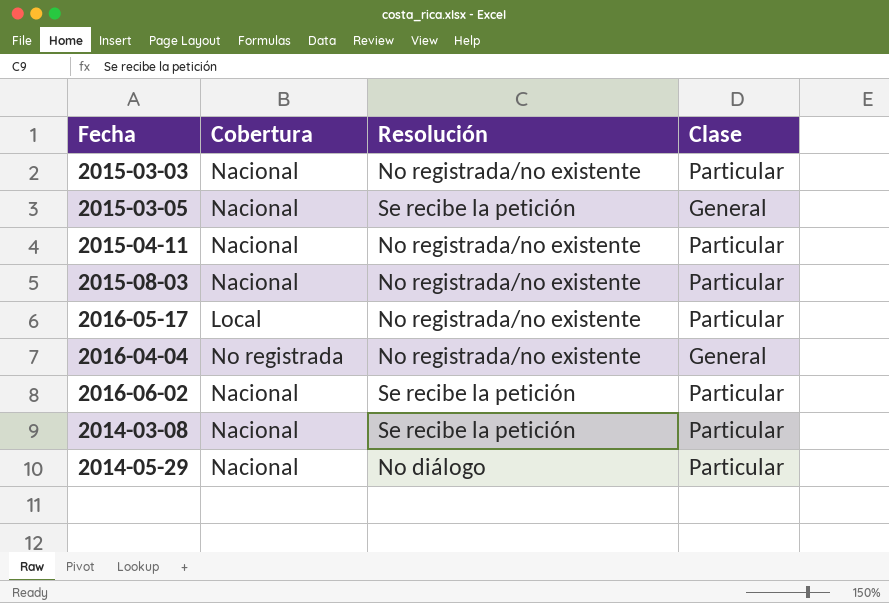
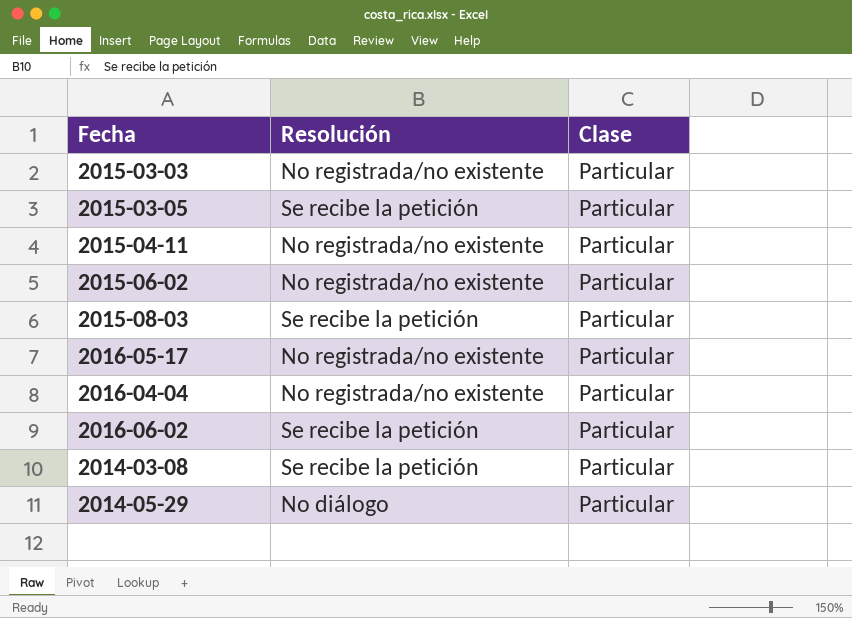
column Cobertura | position: 2 -> none
2015-03-05 | Clase: General -> Particular
row 2015-06-02: none -> No registrada/no existente | Particular
2015-08-03 | Resolución: No registrada/no existente -> Se recibe la petición
2016-04-04 | Clase: General -> Particular

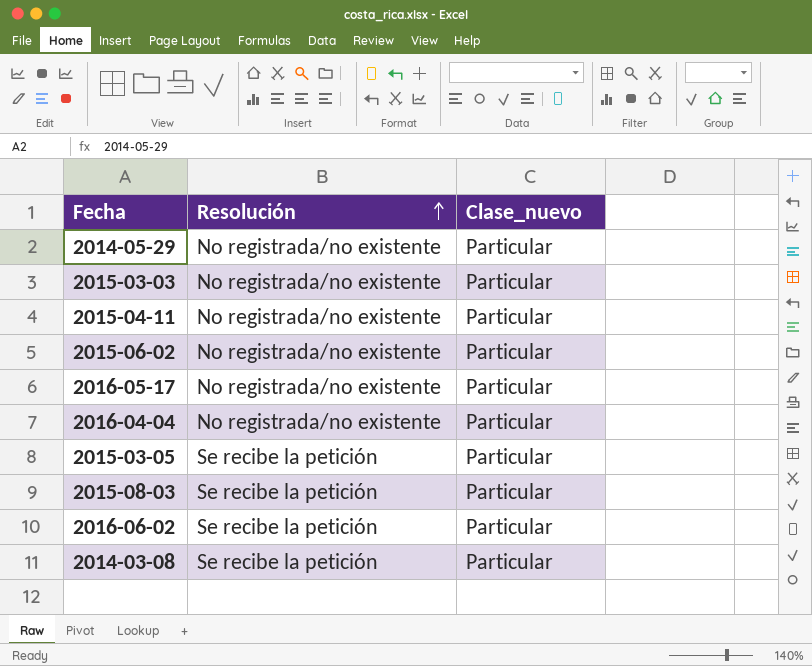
row order: none -> Resolución ascending
column name: Clase -> Clase_nuevo
2014-05-29 | Resolución: No diálogo -> No registrada/no existente

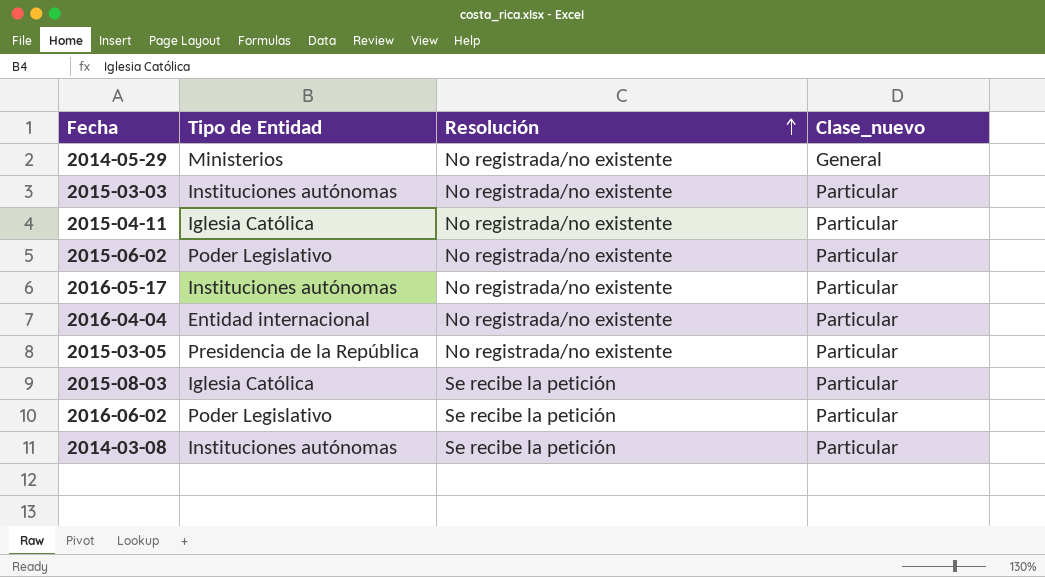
column Tipo de Entidad | position: none -> 2
2014-05-29 | Clase_nuevo: Particular -> General
2015-03-05 | Resolución: Se recibe la petición -> No registrada/no existente

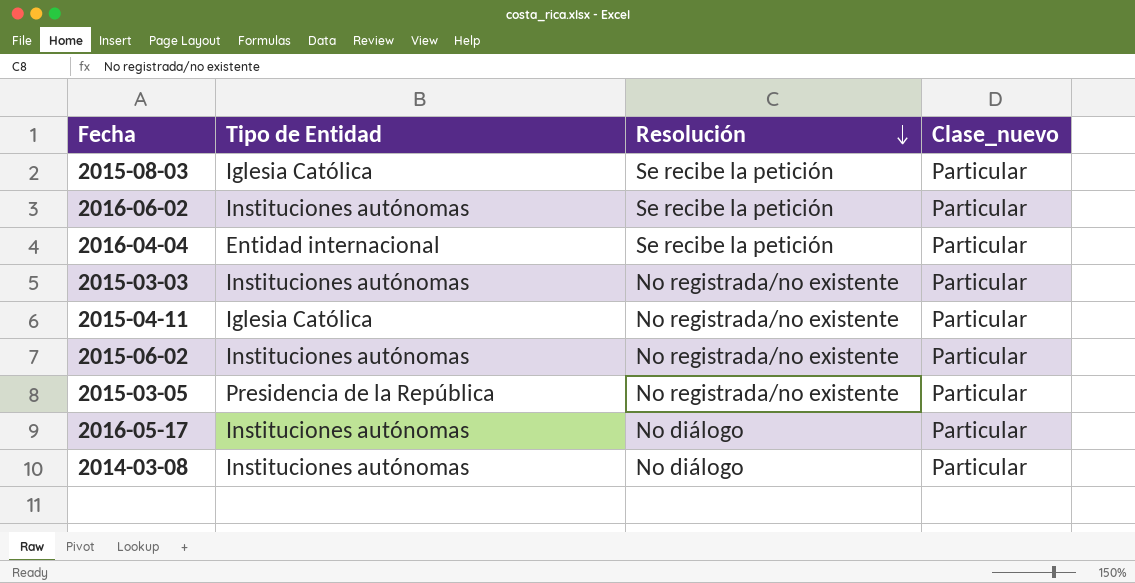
row order: Resolución ascending -> Resolución descending
row 2014-05-29: Ministerios | No registrada/no existente | General -> none
2016-06-02 | Tipo de Entidad: Poder Legislativo -> Instituciones autónomas
2016-04-04 | Resolución: No registrada/no existente -> Se recibe la petición
2015-06-02 | Tipo de Entidad: Poder Legislativo -> Instituciones autónomas
2016-05-17 | Resolución: No registrada/no existente -> No diálogo
2014-03-08 | Resolución: Se recibe la petición -> No diálogo

